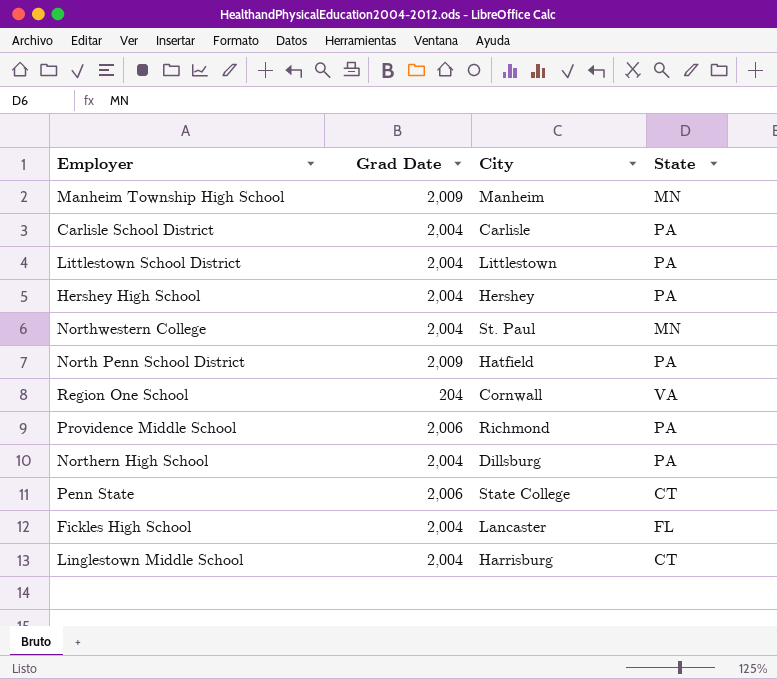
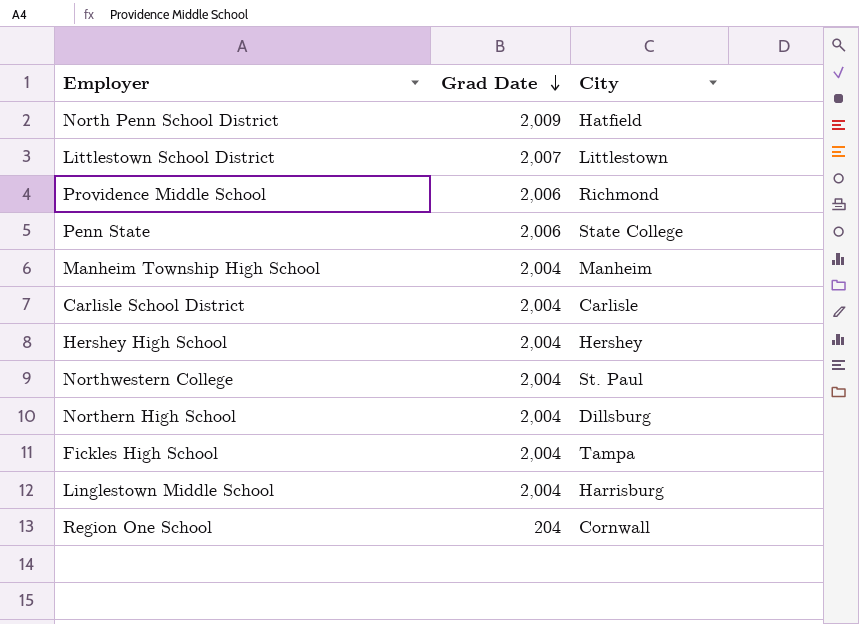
row order: none -> Grad Date descending
column State | position: 4 -> none
Littlestown School District | Grad Date: 2,004 -> 2,007
Manheim Township High School | Grad Date: 2,009 -> 2,004
Fickles High School | City: Lancaster -> Tampa

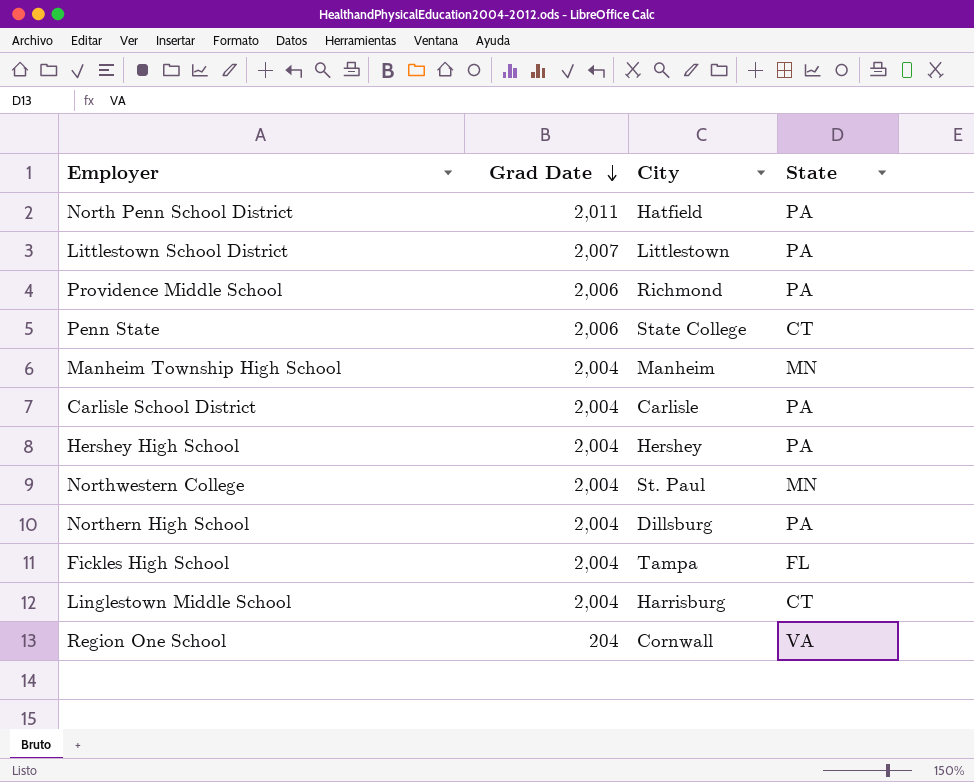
column State | position: none -> 4
North Penn School District | Grad Date: 2,009 -> 2,011

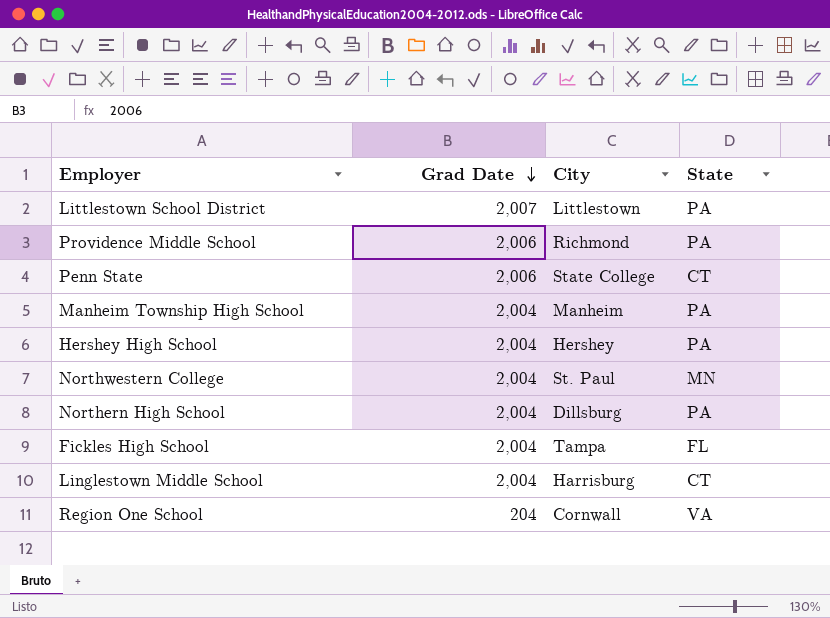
row North Penn School District: 2,011 | Hatfield | PA -> none
row Carlisle School District: 2,004 | Carlisle | PA -> none
Manheim Township High School | State: MN -> PA

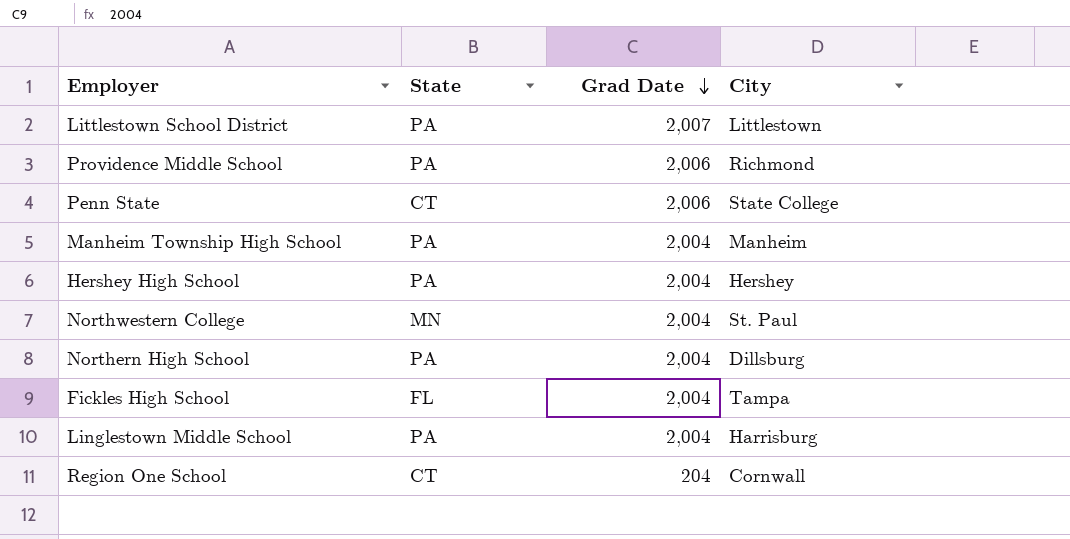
column State | position: 4 -> 2
Linglestown Middle School | State: CT -> PA
Region One School | State: VA -> CT

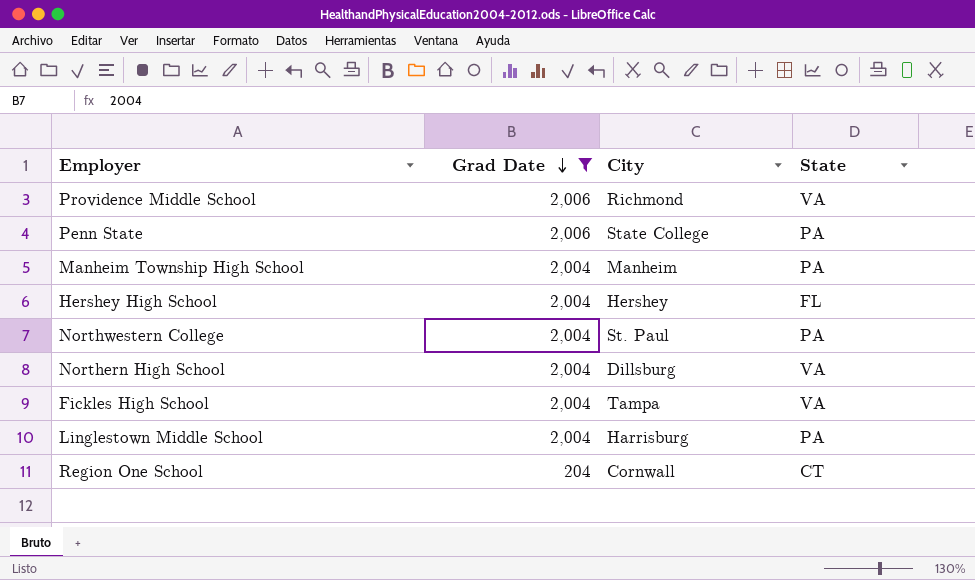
filter: none -> Grad Date != 2,007
column State | position: 2 -> 4
Providence Middle School | State: PA -> VA
Penn State | State: CT -> PA
Hershey High School | State: PA -> FL
Northwestern College | State: MN -> PA
Northern High School | State: PA -> VA
Fickles High School | State: FL -> VA

